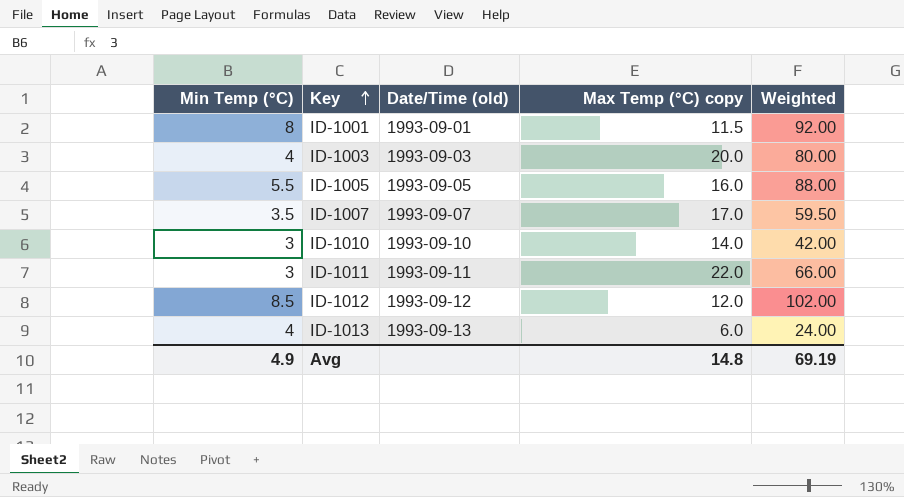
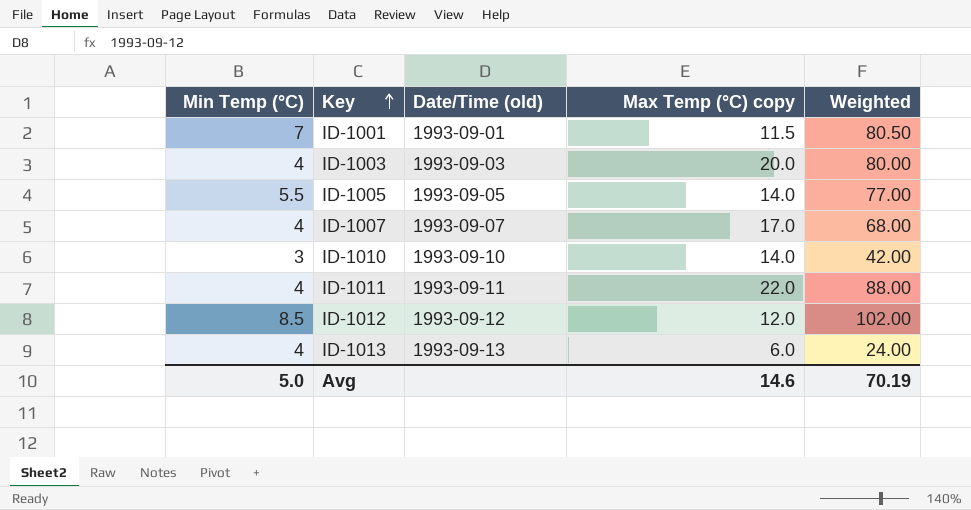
ID-1001 | Min Temp (°C): 8 -> 7
ID-1001 | Weighted: 92.00 -> 80.50
ID-1005 | Max Temp (°C) copy: 16.0 -> 14.0
ID-1005 | Weighted: 88.00 -> 77.00
ID-1007 | Min Temp (°C): 3.5 -> 4
ID-1007 | Weighted: 59.50 -> 68.00
ID-1011 | Min Temp (°C): 3 -> 4
ID-1011 | Weighted: 66.00 -> 88.00
Avg | Min Temp (°C): 4.9 -> 5.0
Avg | Max Temp (°C) copy: 14.8 -> 14.6
Avg | Weighted: 69.19 -> 70.19

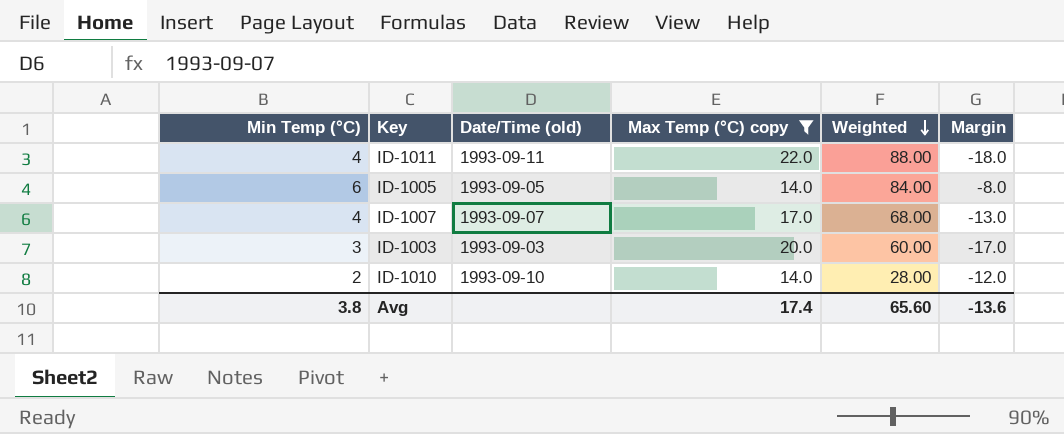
filter: none -> Max Temp (°C) copy >= 14.0
row order: Key ascending -> Weighted descending
column Margin | formula: none -> [Min Temp (°C)] - [Max Temp (°C) copy]
ID-1005 | Min Temp (°C): 5.5 -> 6
ID-1005 | Weighted: 77.00 -> 84.00
ID-1003 | Min Temp (°C): 4 -> 3
ID-1003 | Weighted: 80.00 -> 60.00
ID-1010 | Min Temp (°C): 3 -> 2
ID-1010 | Weighted: 42.00 -> 28.00
Avg | Min Temp (°C): 5.0 -> 3.8
Avg | Max Temp (°C) copy: 14.6 -> 17.4
Avg | Weighted: 70.19 -> 65.60

